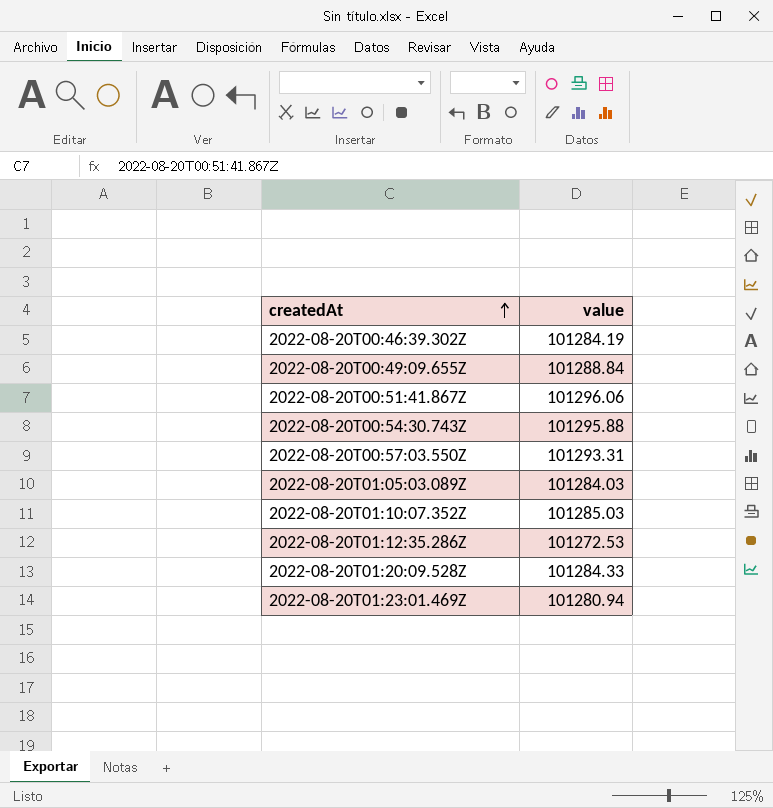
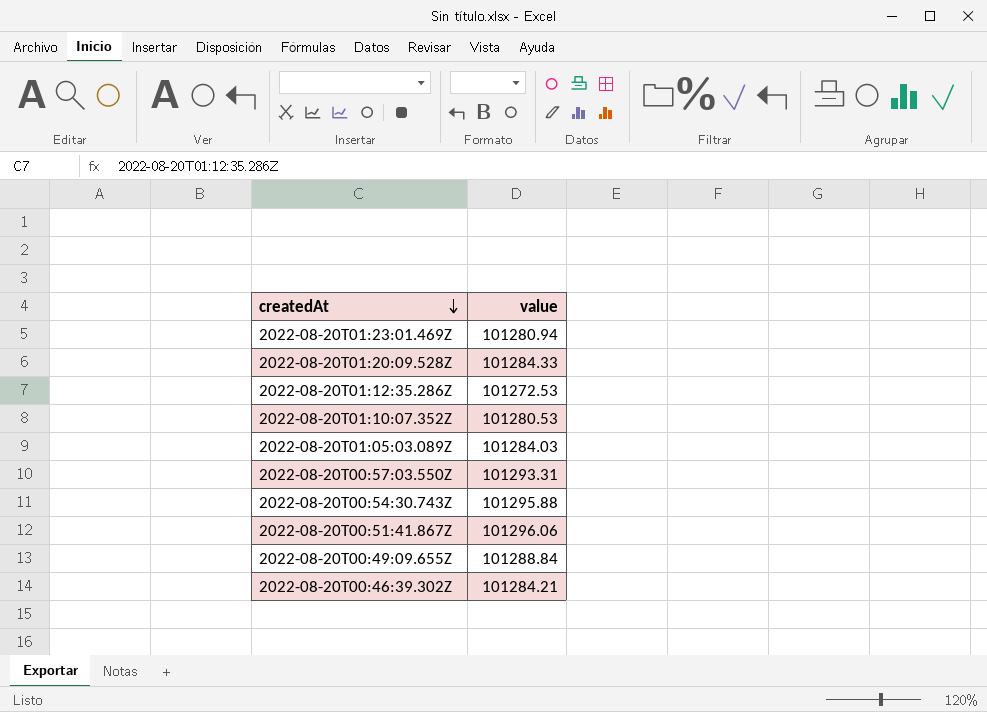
row order: createdAt ascending -> createdAt descending
2022-08-20T01:10:07.352Z | value: 101285.03 -> 101280.53
2022-08-20T00:46:39.302Z | value: 101284.19 -> 101284.21

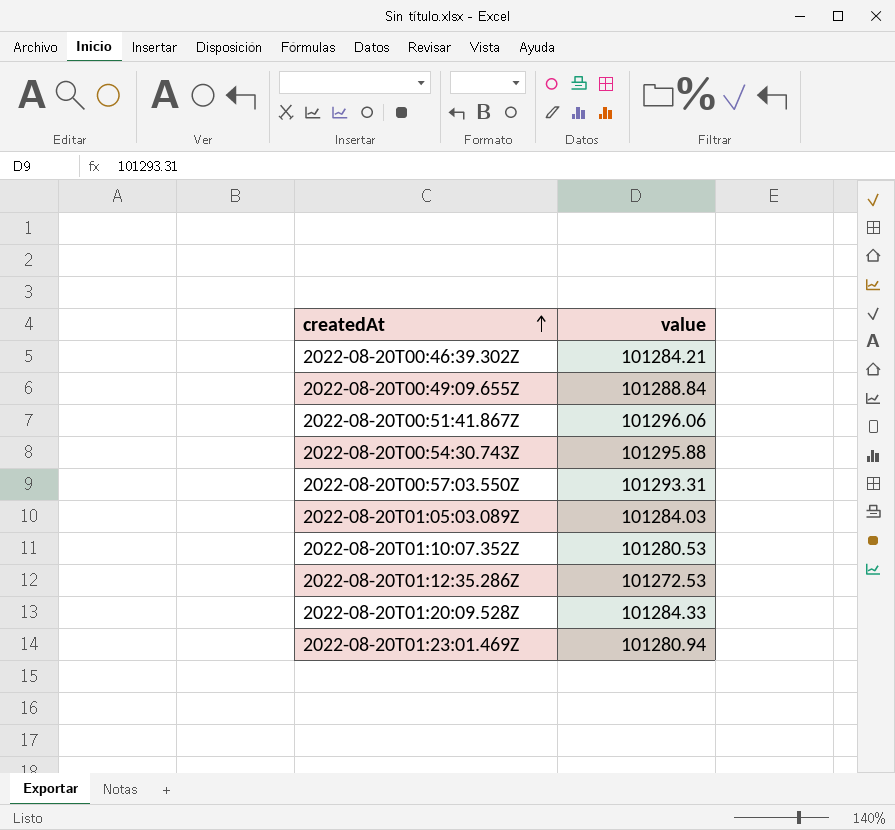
row order: createdAt descending -> createdAt ascending

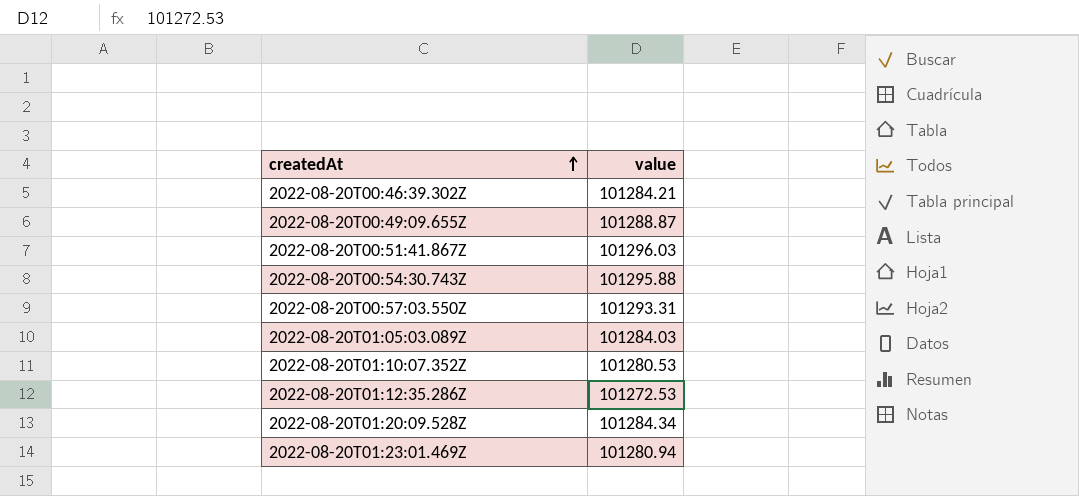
2022-08-20T00:49:09.655Z | value: 101288.84 -> 101288.87
2022-08-20T00:51:41.867Z | value: 101296.06 -> 101296.03
2022-08-20T01:20:09.528Z | value: 101284.33 -> 101284.34

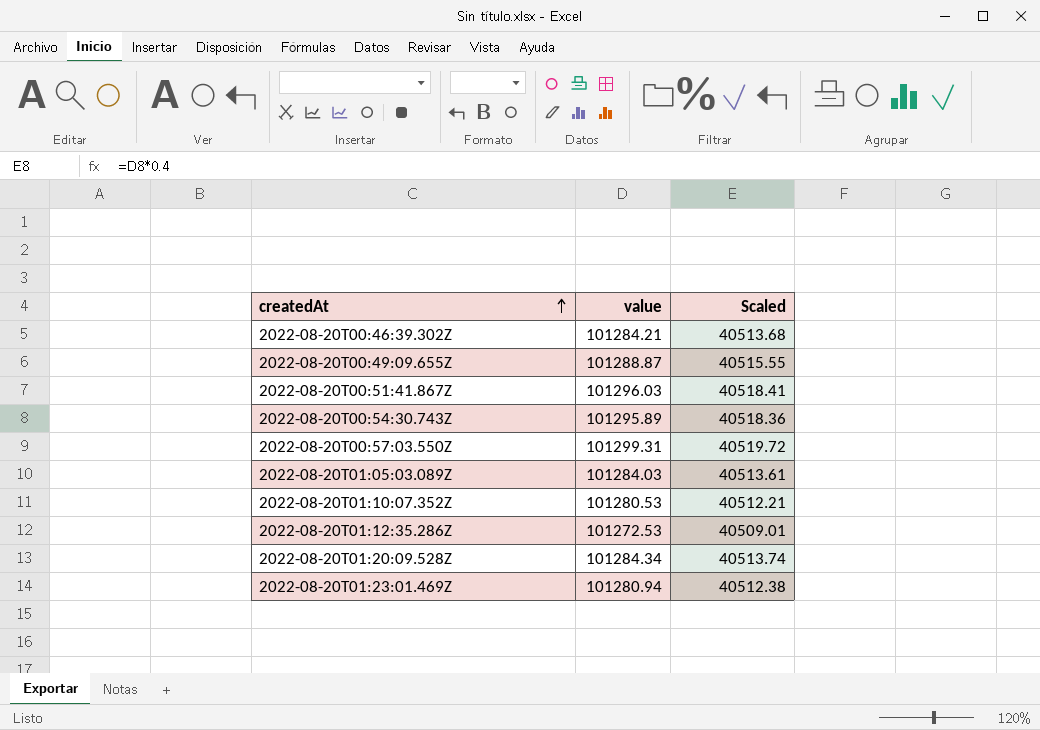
column Scaled | formula: none -> [value] * 0.4
2022-08-20T00:54:30.743Z | value: 101295.88 -> 101295.89
2022-08-20T00:57:03.550Z | value: 101293.31 -> 101299.31

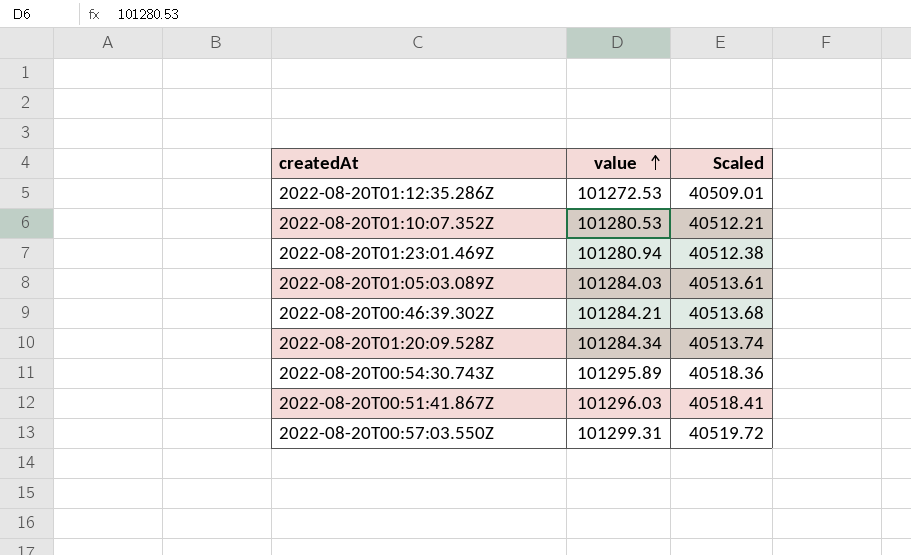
row order: createdAt ascending -> value ascending
row 2022-08-20T00:49:09.655Z: 101288.87 | 40515.55 -> none

